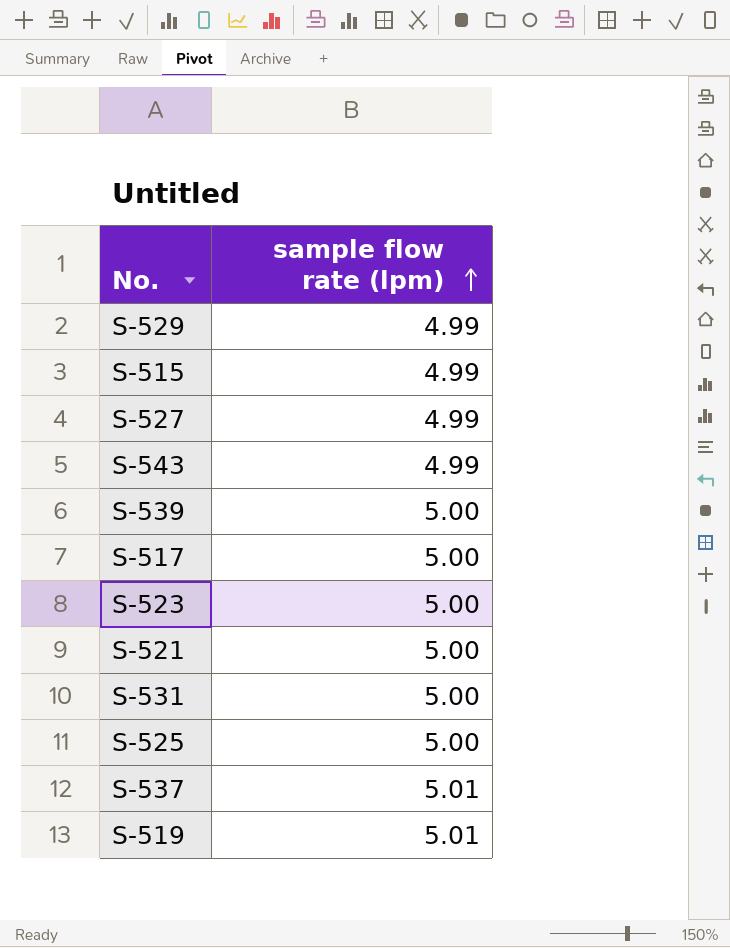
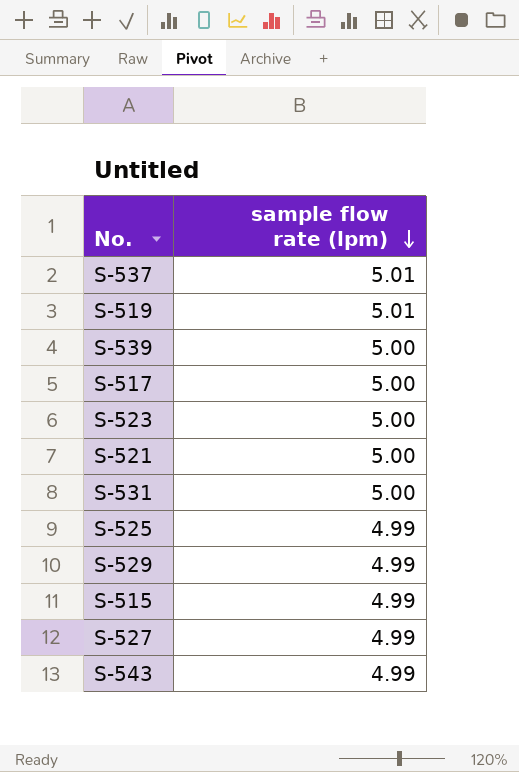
row order: sample flow rate (lpm) ascending -> sample flow rate (lpm) descending
S-525 | sample flow rate (lpm): 5.00 -> 4.99

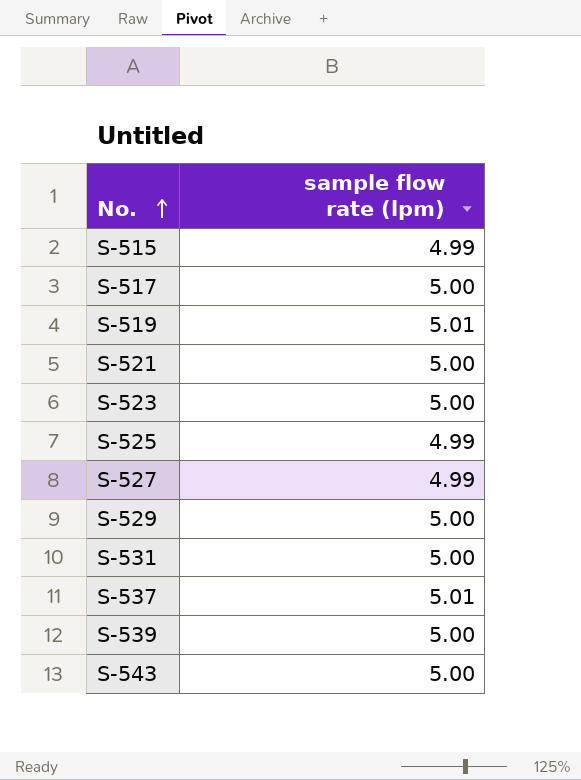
row order: sample flow rate (lpm) descending -> No. ascending
S-529 | sample flow rate (lpm): 4.99 -> 5.00
S-543 | sample flow rate (lpm): 4.99 -> 5.00

